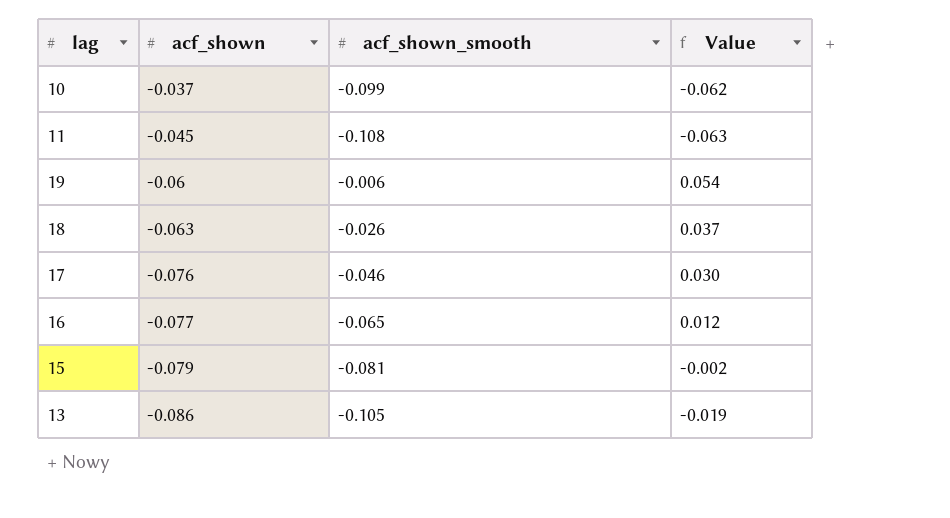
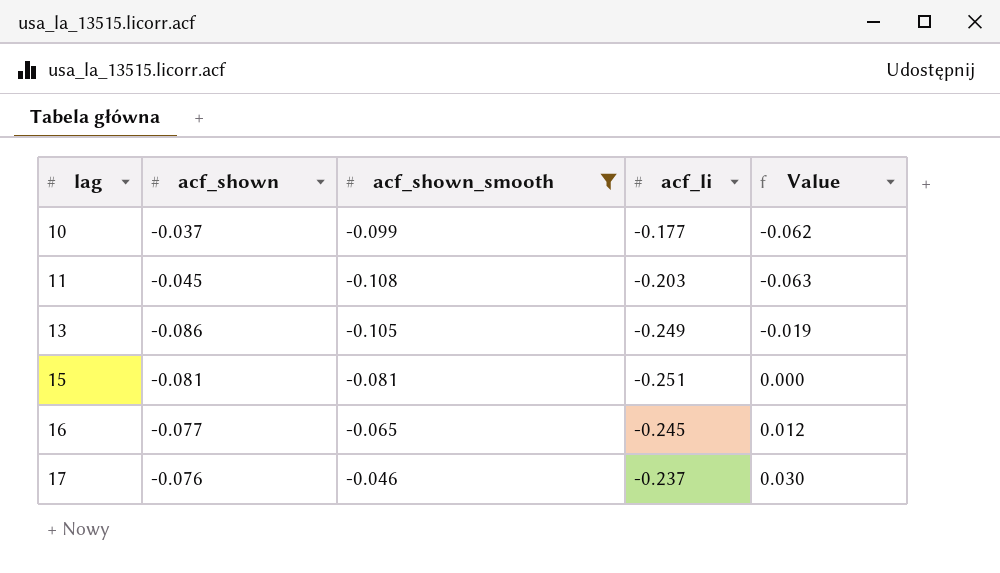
filter: none -> acf_shown_smooth <= -0.046
row order: acf_shown descending -> lag ascending
column acf_li | position: none -> 4
15 | acf_shown: -0.079 -> -0.081
15 | Value: -0.002 -> 0.000

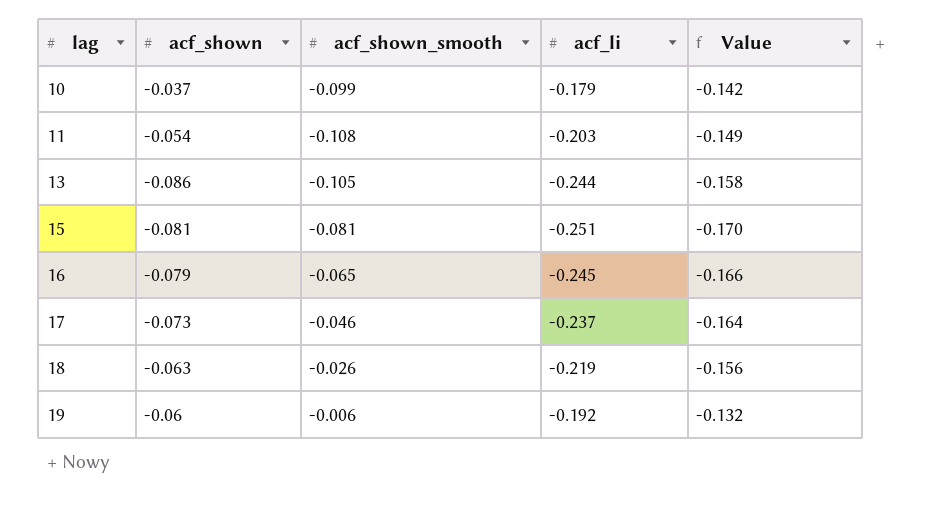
filter: acf_shown_smooth <= -0.046 -> none
column Value | formula: [acf_shown_smooth] - [acf_shown] -> [acf_li] - [acf_shown]
10 | acf_li: -0.177 -> -0.179
11 | acf_shown: -0.045 -> -0.054
13 | acf_li: -0.249 -> -0.244
16 | acf_shown: -0.077 -> -0.079
17 | acf_shown: -0.076 -> -0.073

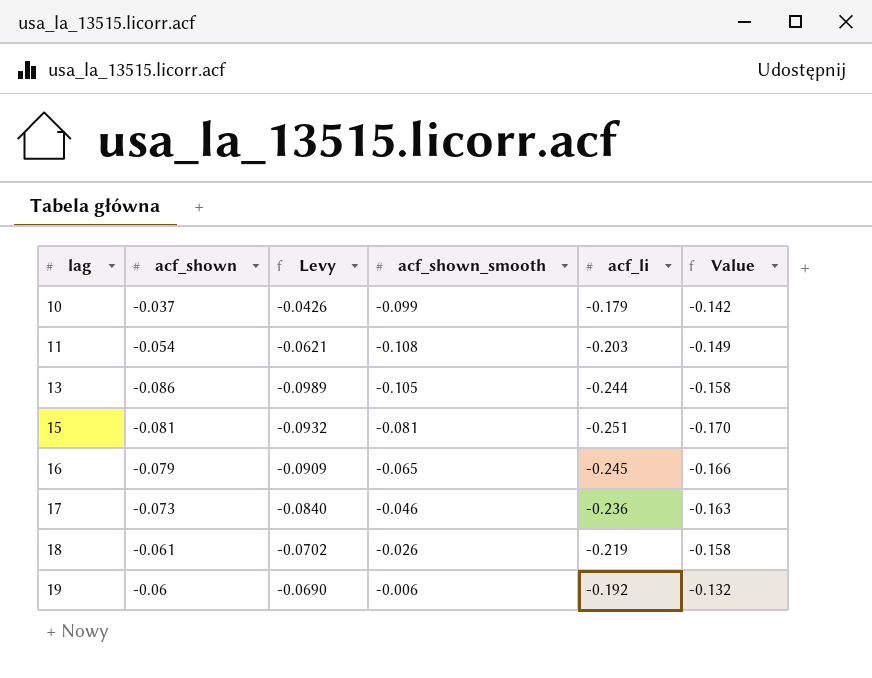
column Levy | formula: none -> [acf_shown] * 1.15
17 | acf_li: -0.237 -> -0.236
17 | Value: -0.164 -> -0.163
18 | acf_shown: -0.063 -> -0.061
18 | Value: -0.156 -> -0.158

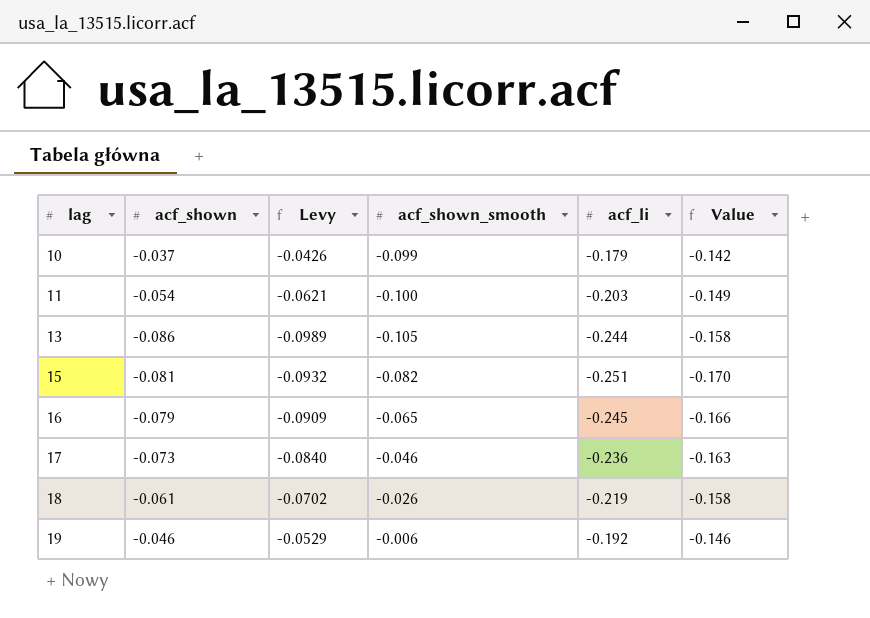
11 | acf_shown_smooth: -0.108 -> -0.100
15 | acf_shown_smooth: -0.081 -> -0.082
19 | acf_shown: -0.06 -> -0.046
19 | Levy: -0.0690 -> -0.0529
19 | Value: -0.132 -> -0.146

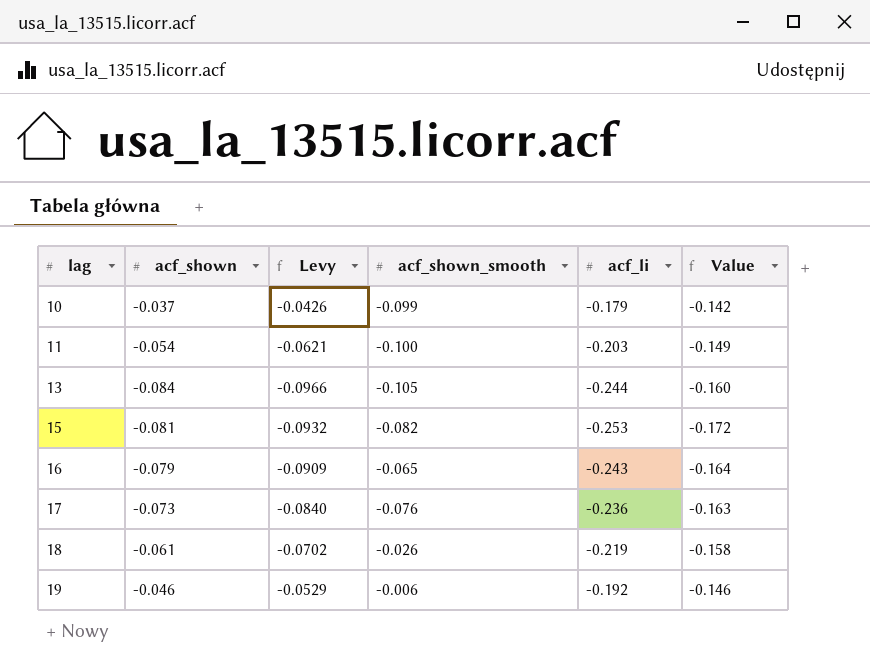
13 | acf_shown: -0.086 -> -0.084
13 | Levy: -0.0989 -> -0.0966
13 | Value: -0.158 -> -0.160
15 | acf_li: -0.251 -> -0.253
15 | Value: -0.170 -> -0.172
16 | acf_li: -0.245 -> -0.243
16 | Value: -0.166 -> -0.164
17 | acf_shown_smooth: -0.046 -> -0.076

